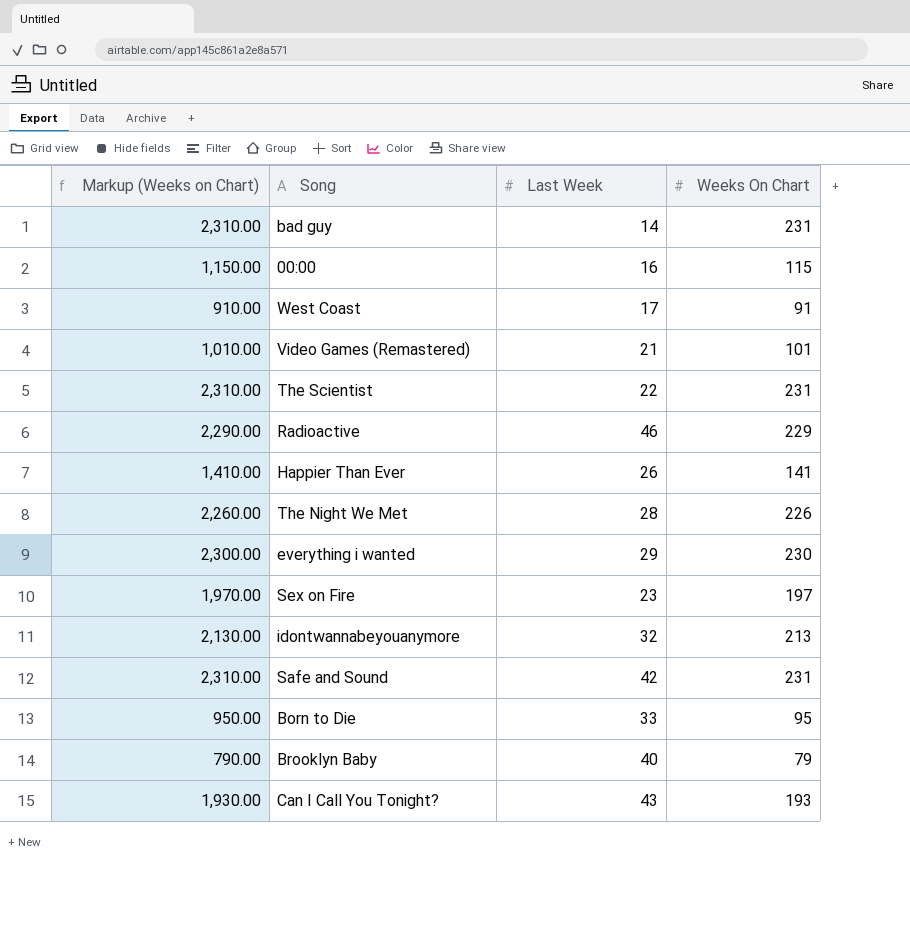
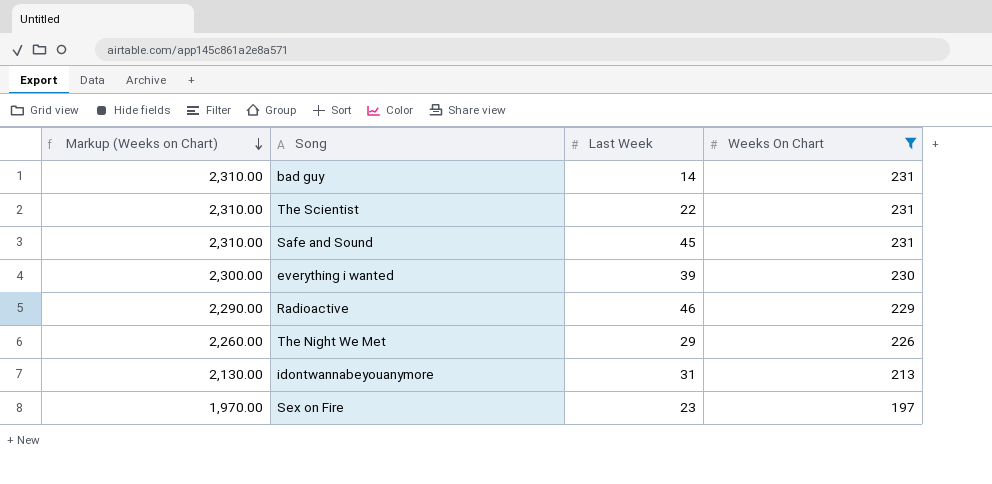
filter: none -> Weeks On Chart >= 197
row order: none -> Markup (Weeks on Chart) descending
Safe and Sound | Last Week: 42 -> 45
everything i wanted | Last Week: 29 -> 39
The Night We Met | Last Week: 28 -> 29
idontwannabeyouanymore | Last Week: 32 -> 31

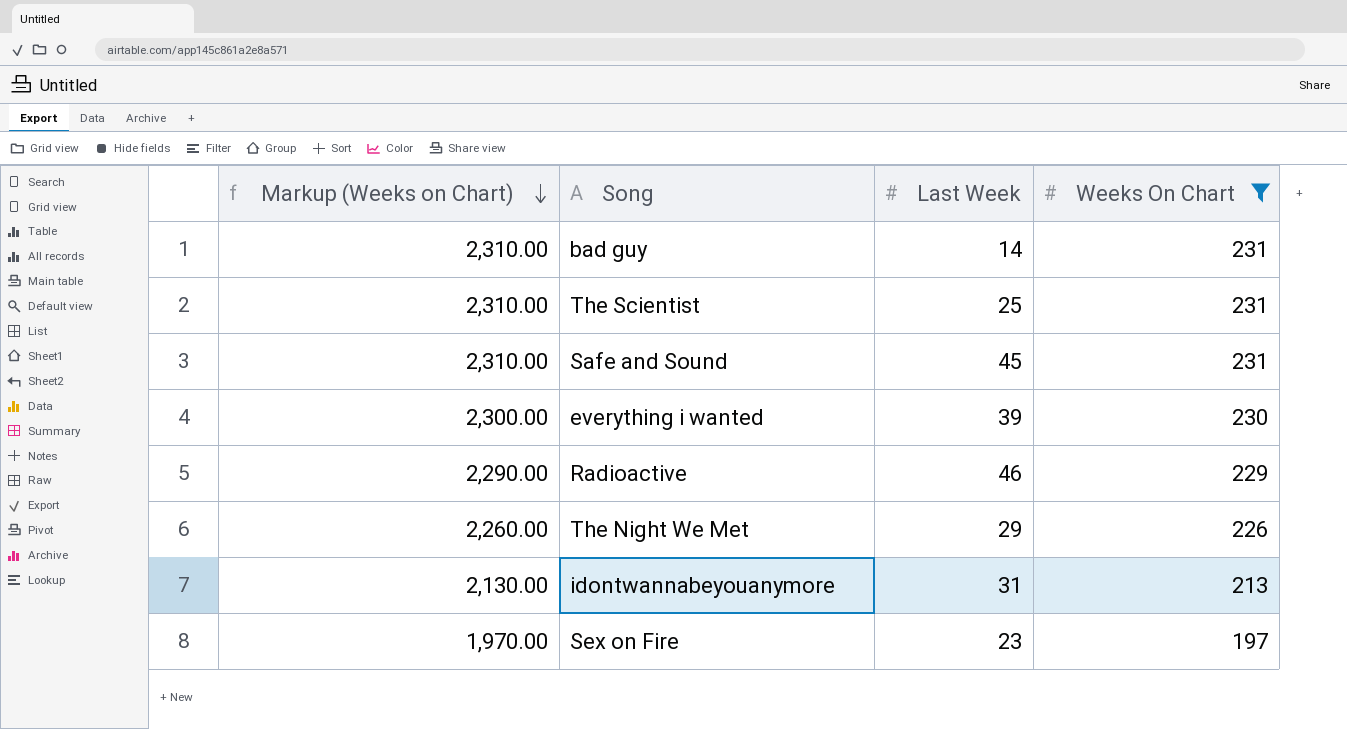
The Scientist | Last Week: 22 -> 25

